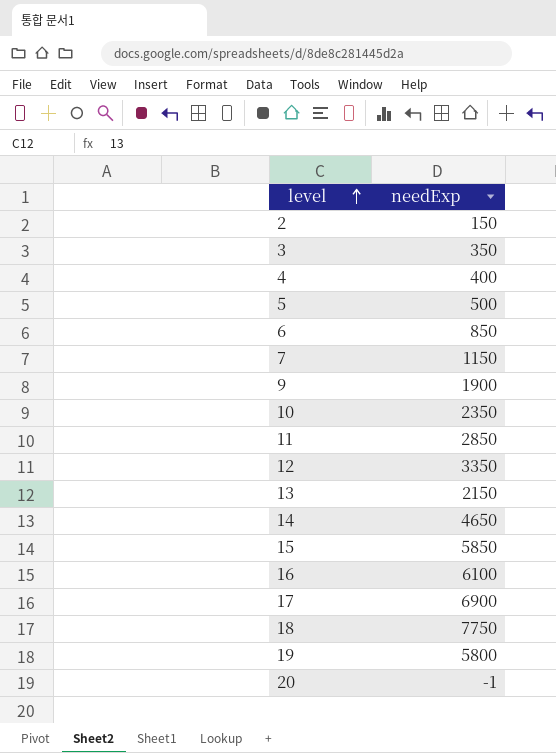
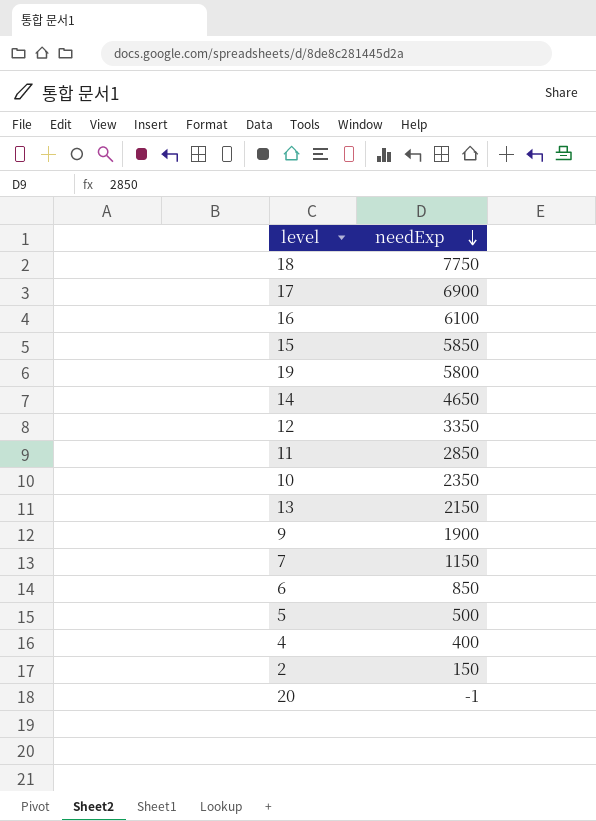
row order: level ascending -> needExp descending
row 3: 350 -> none

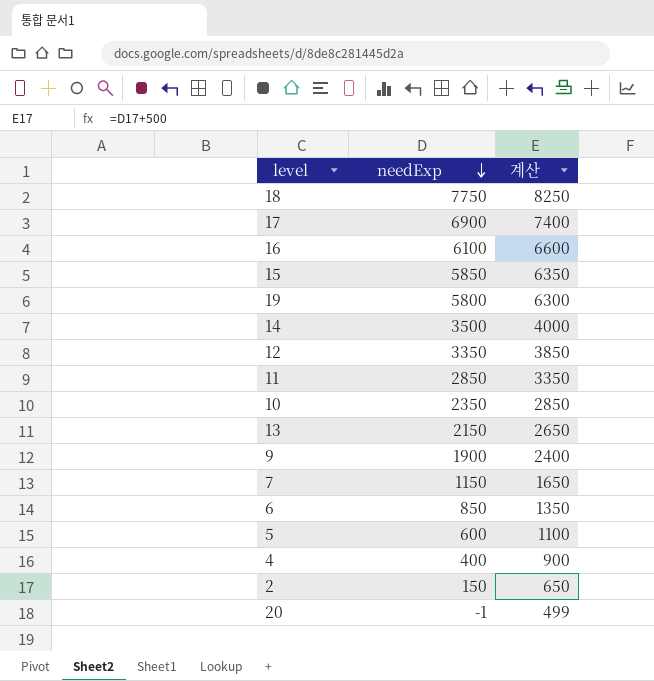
column 계산 | formula: none -> [needExp] + 500
14 | needExp: 4650 -> 3500
5 | needExp: 500 -> 600

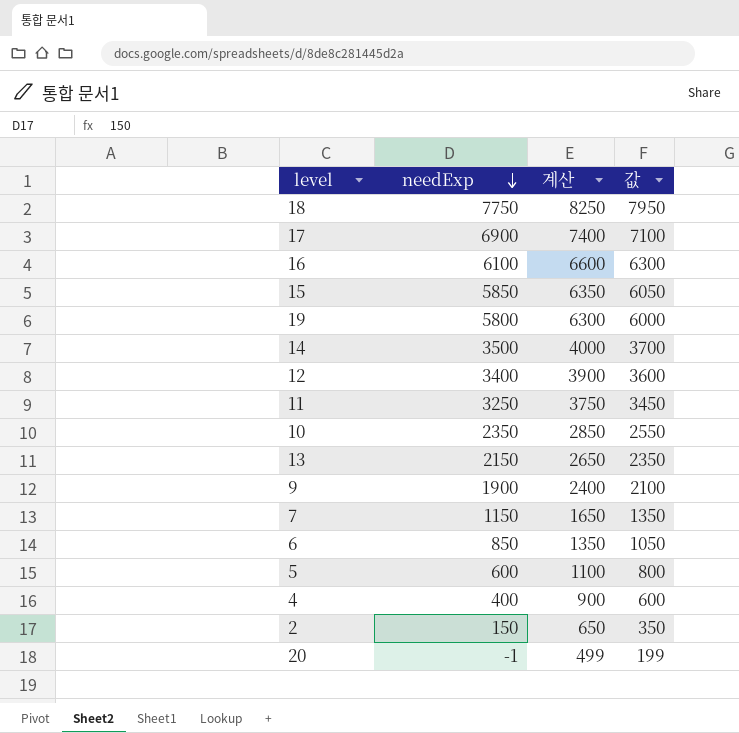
column 값 | formula: none -> [needExp] + 200
12 | needExp: 3350 -> 3400
12 | 계산: 3850 -> 3900
11 | needExp: 2850 -> 3250
11 | 계산: 3350 -> 3750

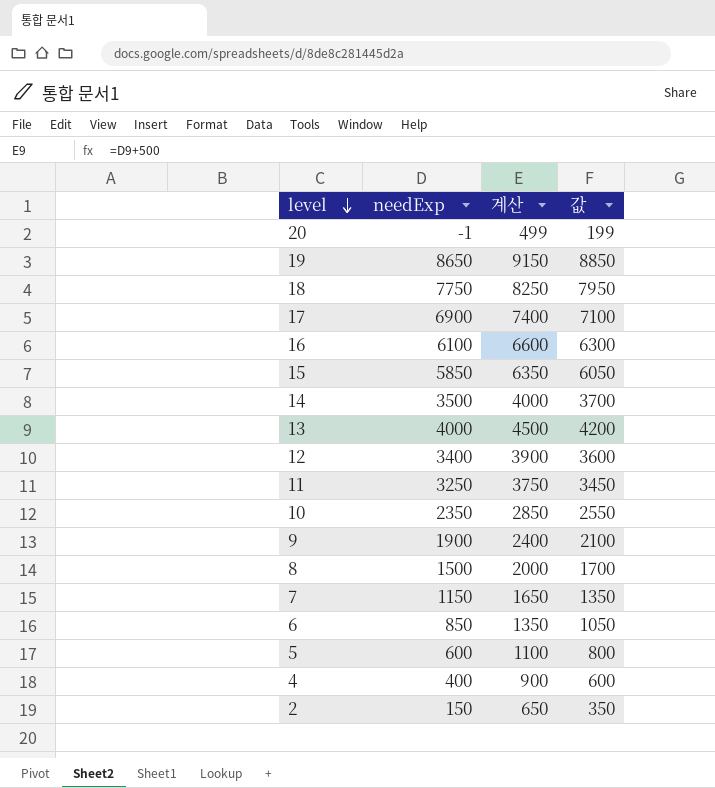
row order: needExp descending -> level descending
19 | needExp: 5800 -> 8650
19 | 계산: 6300 -> 9150
19 | 값: 6000 -> 8850
13 | needExp: 2150 -> 4000
13 | 계산: 2650 -> 4500
13 | 값: 2350 -> 4200
row 8: none -> 1500 | 2000 | 1700

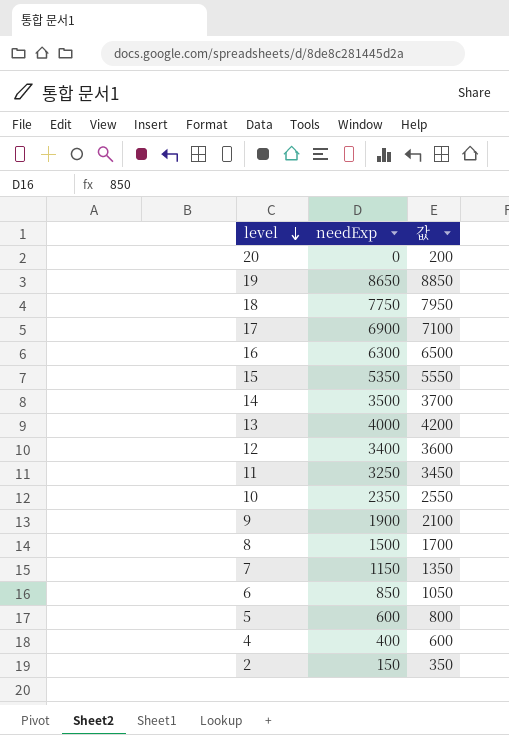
column 계산 | formula: [needExp] + 500 -> none
20 | needExp: -1 -> 0
20 | 값: 199 -> 200
16 | needExp: 6100 -> 6300
16 | 값: 6300 -> 6500
15 | needExp: 5850 -> 5350
15 | 값: 6050 -> 5550

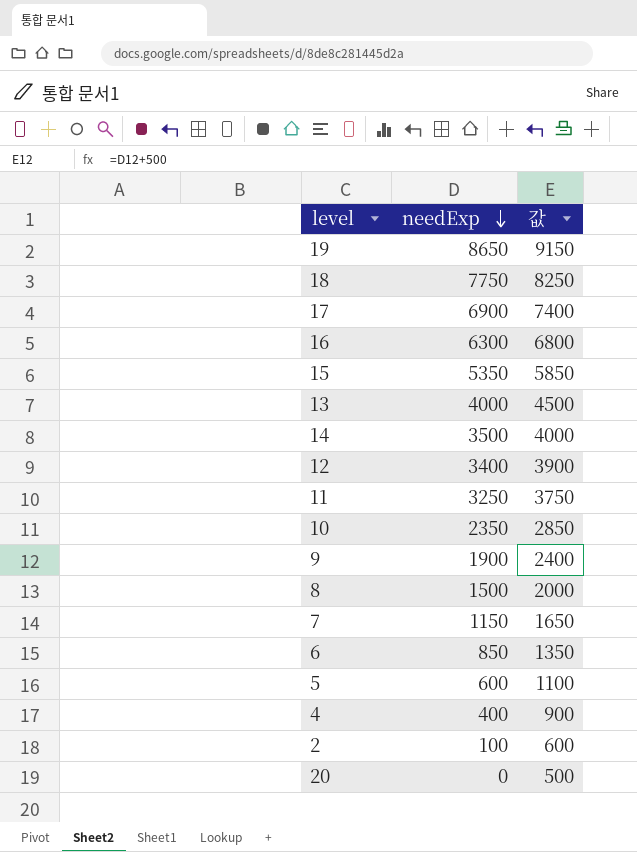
row order: level descending -> needExp descending
column 값 | formula: [needExp] + 200 -> [needExp] + 500
2 | needExp: 150 -> 100

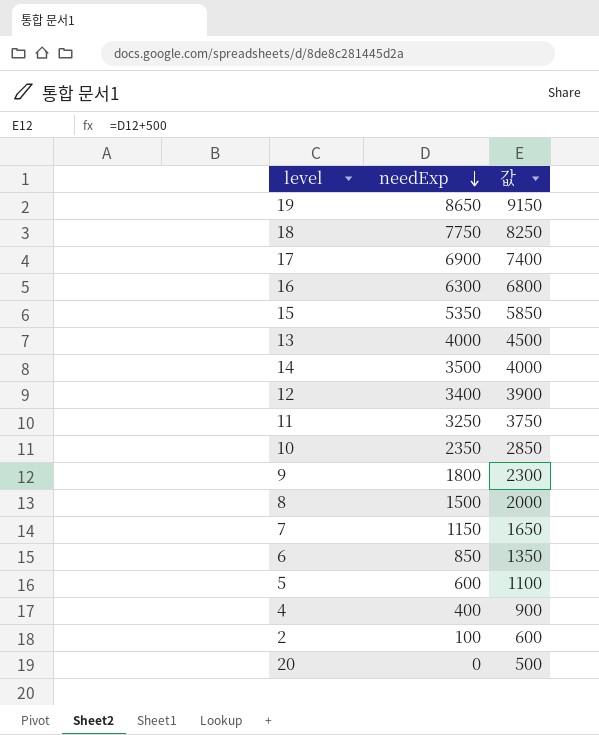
9 | needExp: 1900 -> 1800
9 | 값: 2400 -> 2300

